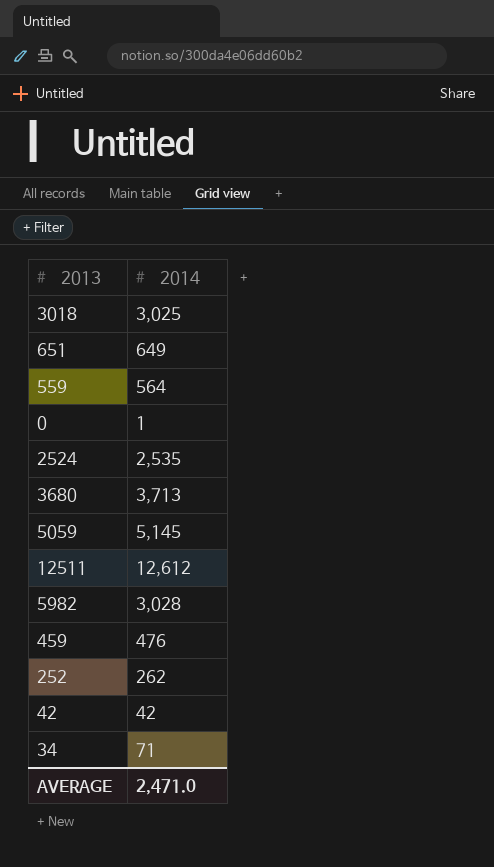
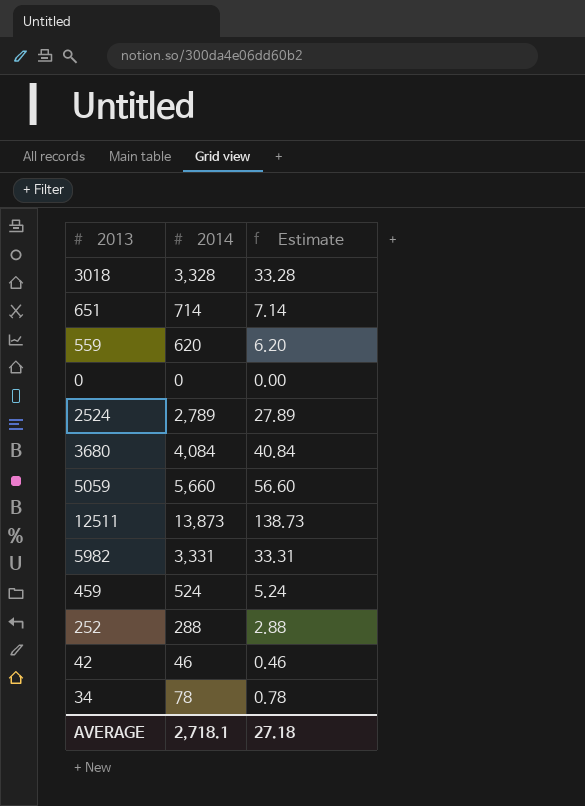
column Estimate | formula: none -> [2014] * 0.01
3018 | 2014: 3,025 -> 3,328
651 | 2014: 649 -> 714
559 | 2014: 564 -> 620
0 | 2014: 1 -> 0
2524 | 2014: 2,535 -> 2,789
3680 | 2014: 3,713 -> 4,084
5059 | 2014: 5,145 -> 5,660
12511 | 2014: 12,612 -> 13,873
5982 | 2014: 3,028 -> 3,331
459 | 2014: 476 -> 524
252 | 2014: 262 -> 288
42 | 2014: 42 -> 46
34 | 2014: 71 -> 78
AVERAGE | 2014: 2,471.0 -> 2,718.1

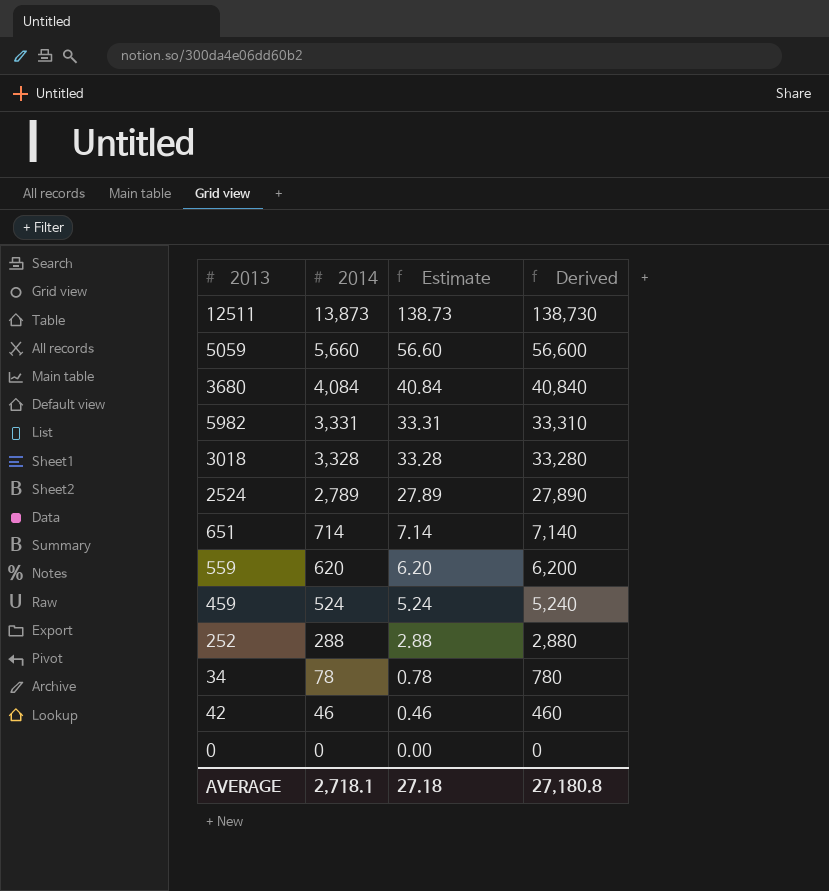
row order: none -> 2014 descending
column Derived | formula: none -> [2014] * 10

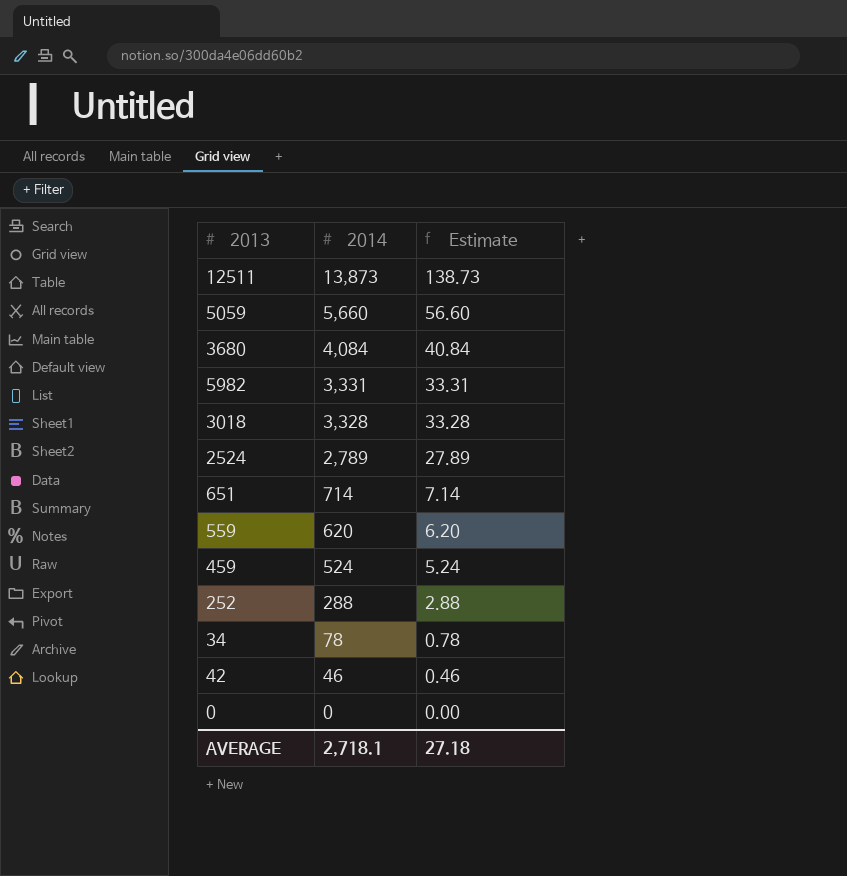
column Derived | formula: [2014] * 10 -> none

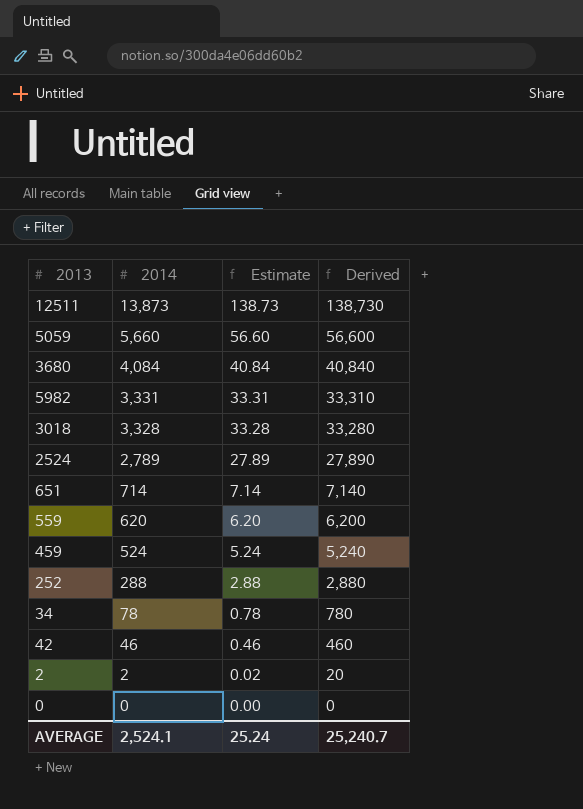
column Derived | formula: none -> [2014] * 10
row 2: none -> 2 | 0.02 | 20
AVERAGE | 2014: 2,718.1 -> 2,524.1
AVERAGE | Estimate: 27.18 -> 25.24

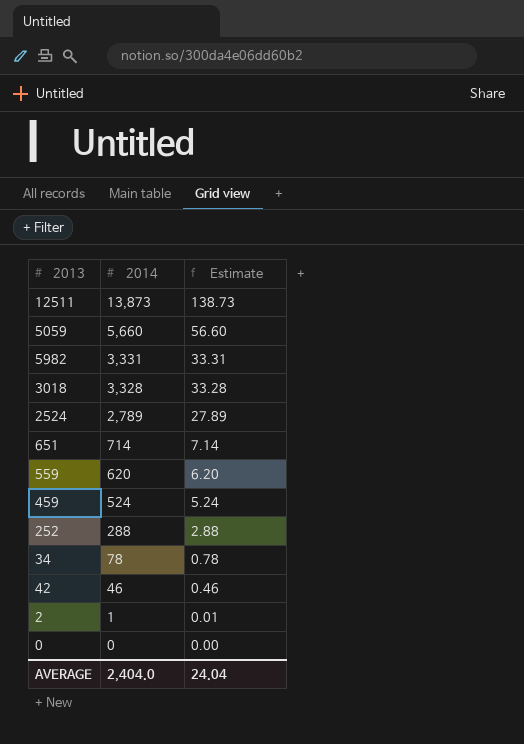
column Derived | formula: [2014] * 10 -> none
row 3680: 4,084 | 40.84 | 40,840 -> none
2 | 2014: 2 -> 1
2 | Estimate: 0.02 -> 0.01
AVERAGE | 2014: 2,524.1 -> 2,404.0
AVERAGE | Estimate: 25.24 -> 24.04

